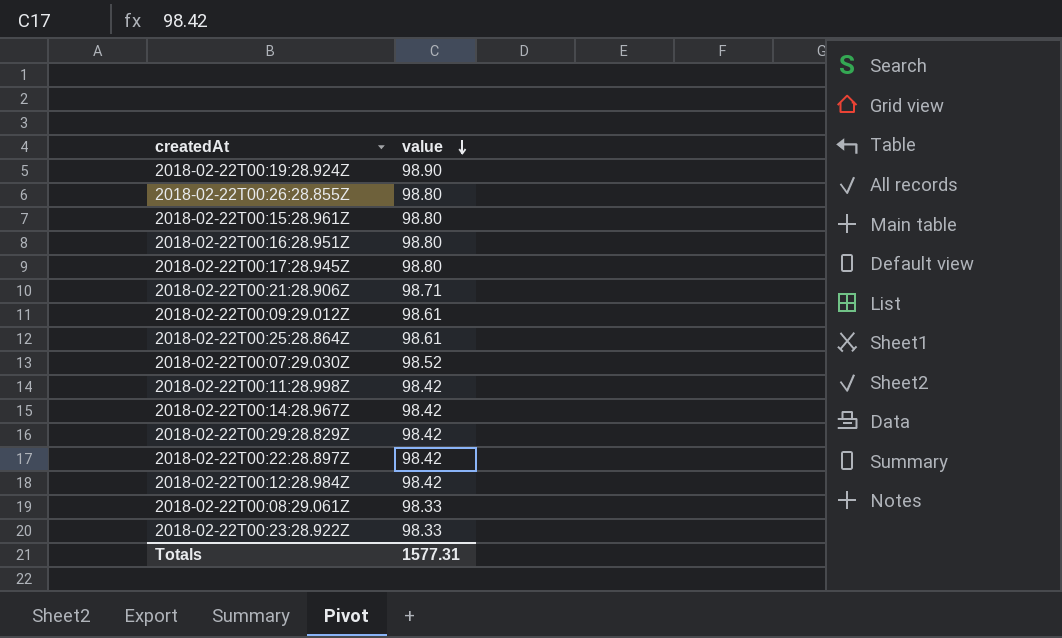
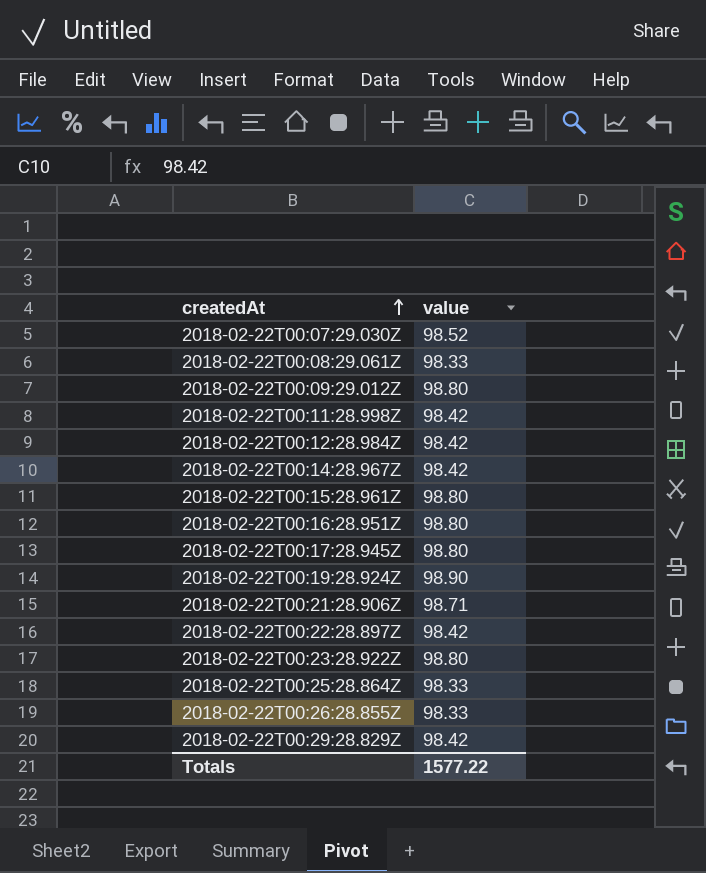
row order: value descending -> createdAt ascending
2018-02-22T00:09:29.012Z | value: 98.61 -> 98.80
2018-02-22T00:23:28.922Z | value: 98.33 -> 98.80
2018-02-22T00:25:28.864Z | value: 98.61 -> 98.33
2018-02-22T00:26:28.855Z | value: 98.80 -> 98.33
Totals | value: 1577.31 -> 1577.22

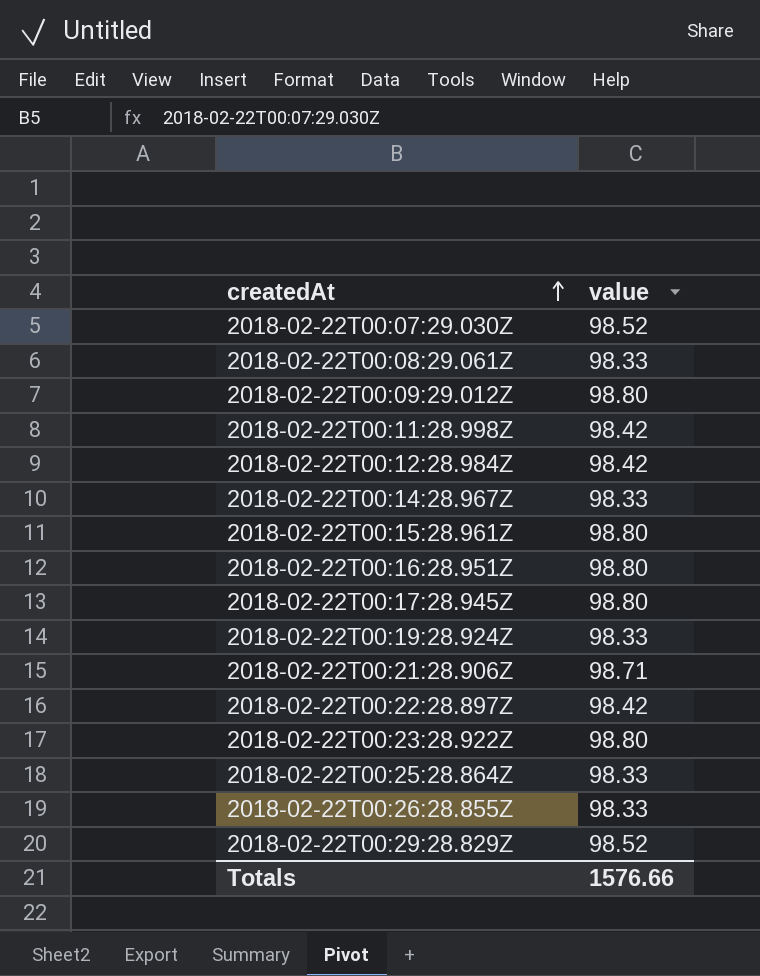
2018-02-22T00:14:28.967Z | value: 98.42 -> 98.33
2018-02-22T00:19:28.924Z | value: 98.90 -> 98.33
2018-02-22T00:29:28.829Z | value: 98.42 -> 98.52
Totals | value: 1577.22 -> 1576.66

